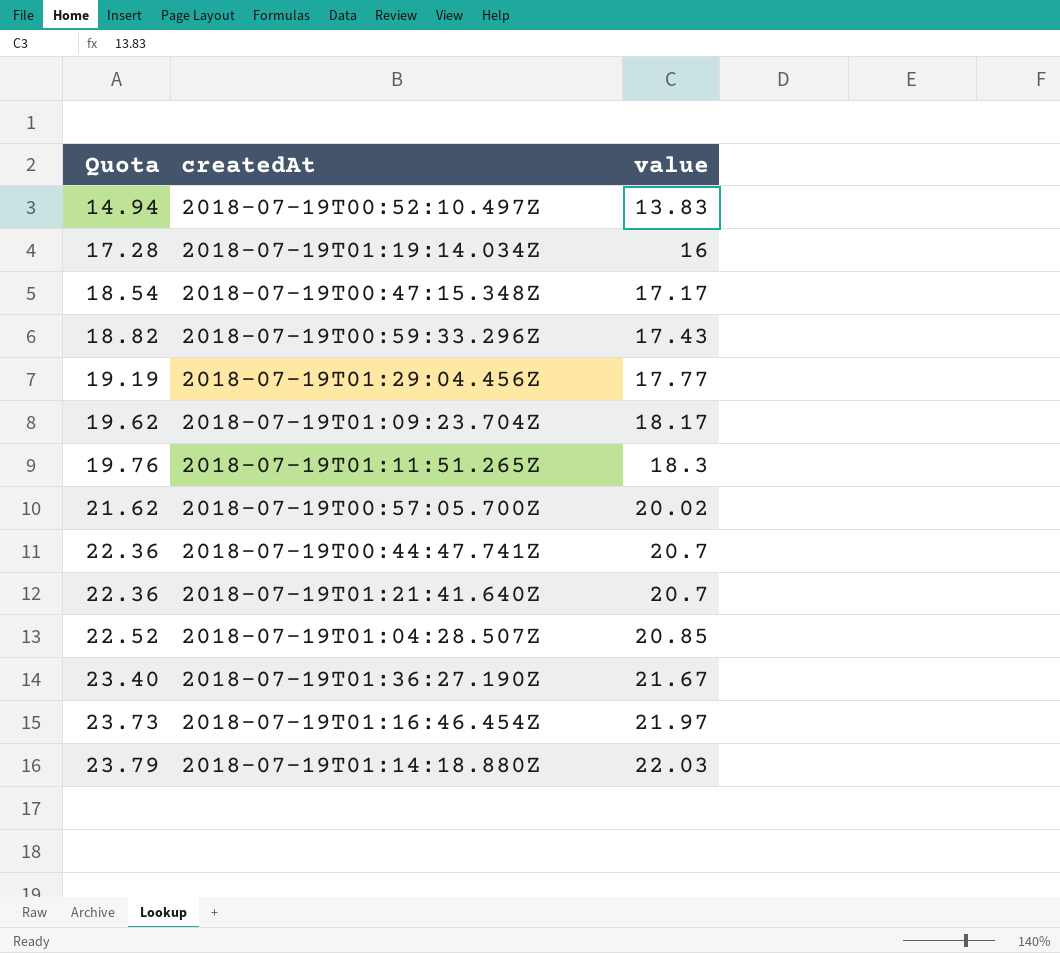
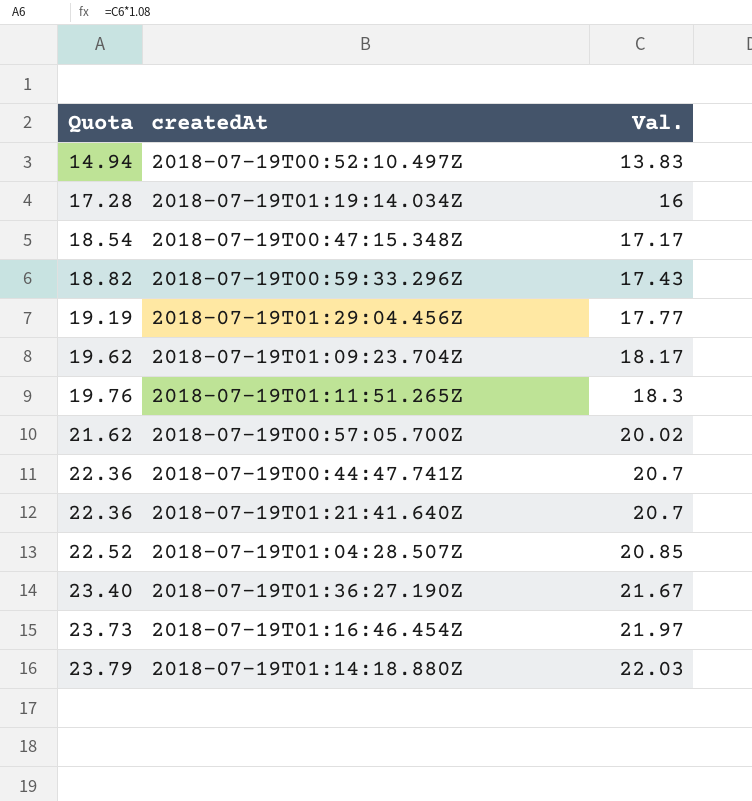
column name: value -> Val.

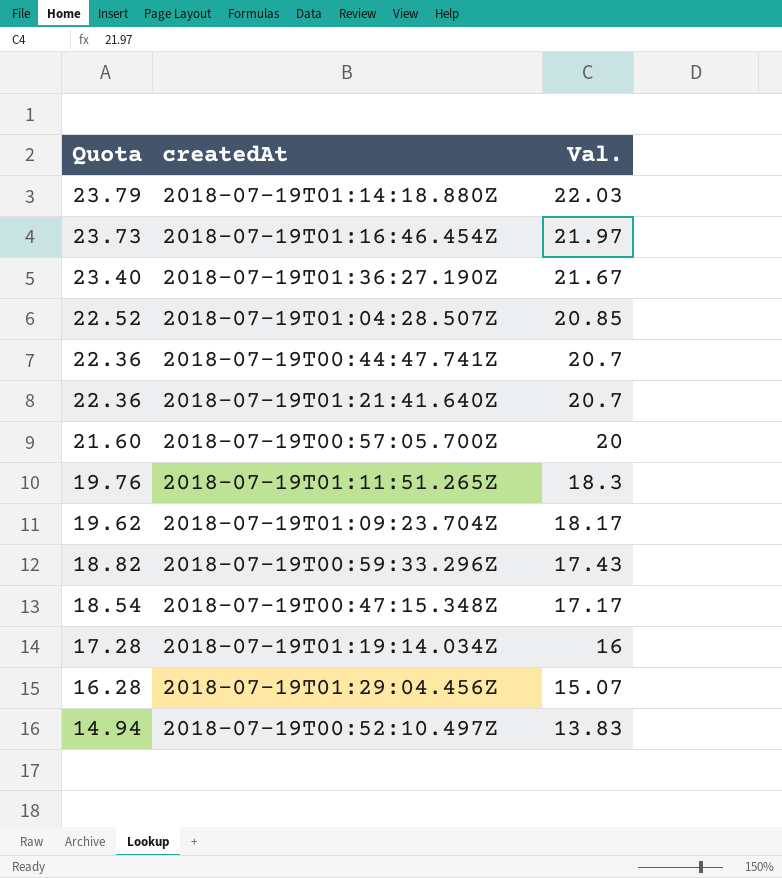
row order: Quota ascending -> Quota descending
2018-07-19T00:57:05.700Z | Quota: 21.62 -> 21.60
2018-07-19T00:57:05.700Z | Val.: 20.02 -> 20
2018-07-19T01:29:04.456Z | Quota: 19.19 -> 16.28
2018-07-19T01:29:04.456Z | Val.: 17.77 -> 15.07

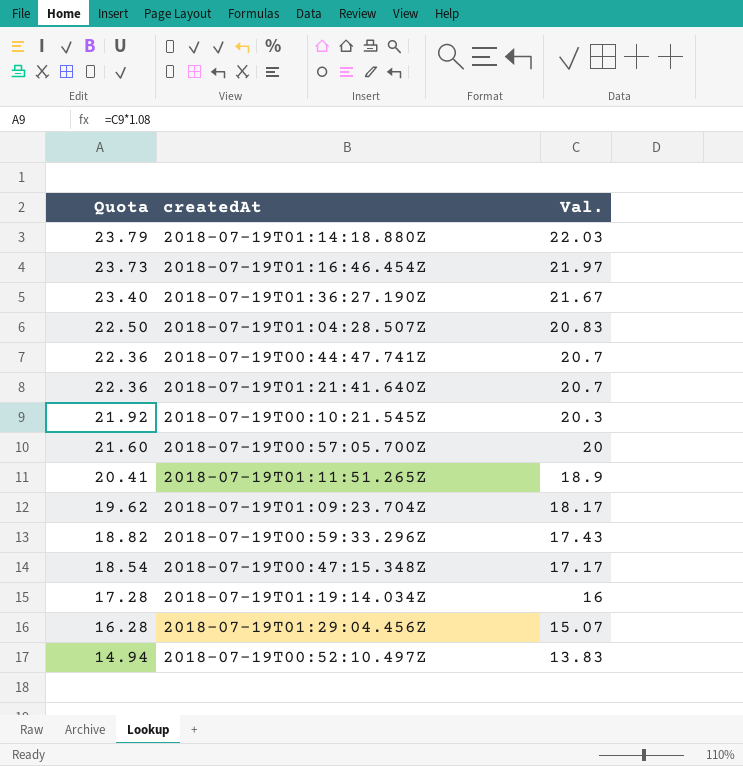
2018-07-19T01:04:28.507Z | Quota: 22.52 -> 22.50
2018-07-19T01:04:28.507Z | Val.: 20.85 -> 20.83
row 2018-07-19T00:10:21.545Z: none -> 21.92 | 20.3
2018-07-19T01:11:51.265Z | Quota: 19.76 -> 20.41
2018-07-19T01:11:51.265Z | Val.: 18.3 -> 18.9

